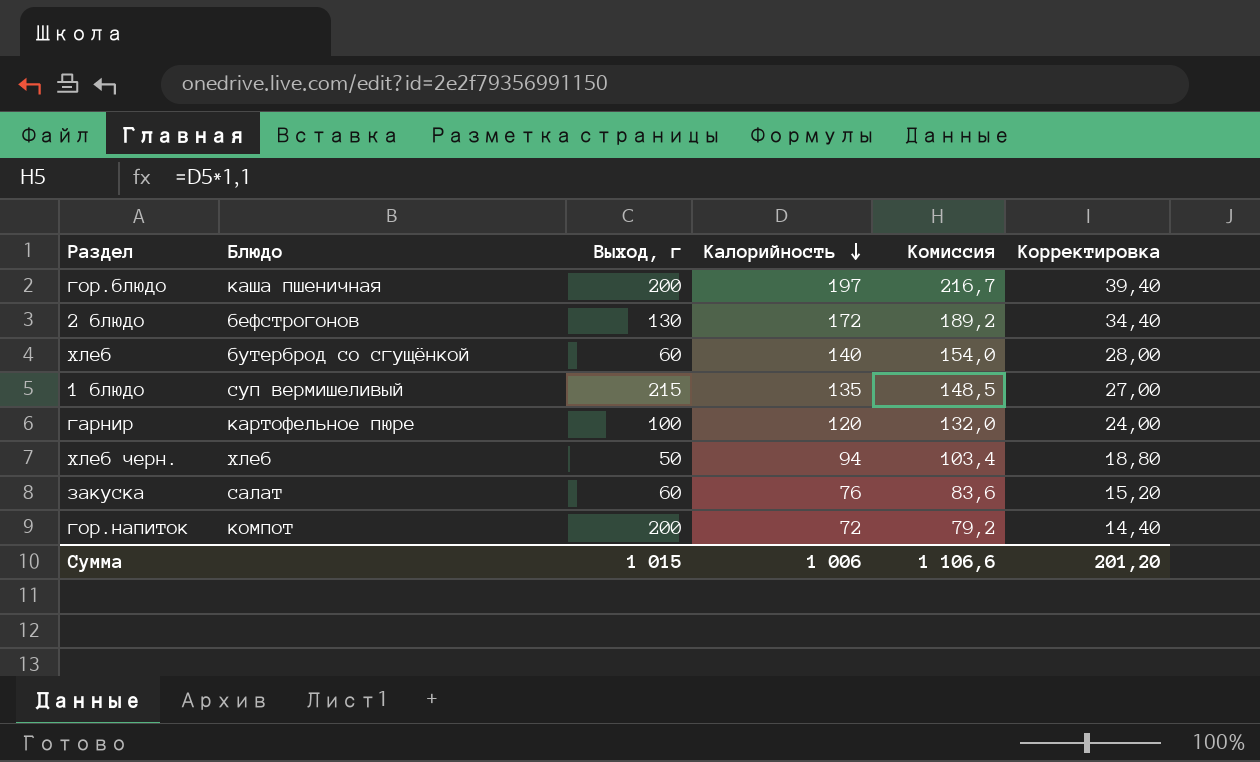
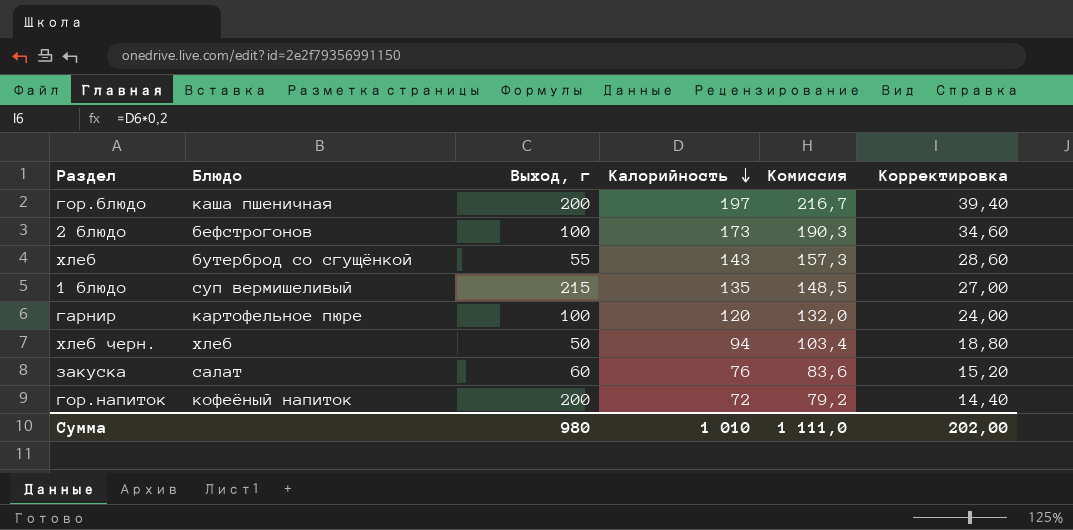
2 блюдо | Выход, г: 130 -> 100
2 блюдо | Калорийность: 172 -> 173
2 блюдо | Комиссия: 189,2 -> 190,3
2 блюдо | Корректировка: 34,40 -> 34,60
хлеб | Выход, г: 60 -> 55
хлеб | Калорийность: 140 -> 143
хлеб | Комиссия: 154,0 -> 157,3
хлеб | Корректировка: 28,00 -> 28,60
гор.напиток | Блюдо: компот -> кофеёный напиток
Сумма | Выход, г: 1 015 -> 980
Сумма | Калорийность: 1 006 -> 1 010
Сумма | Комиссия: 1 106,6 -> 1 111,0
Сумма | Корректировка: 201,20 -> 202,00

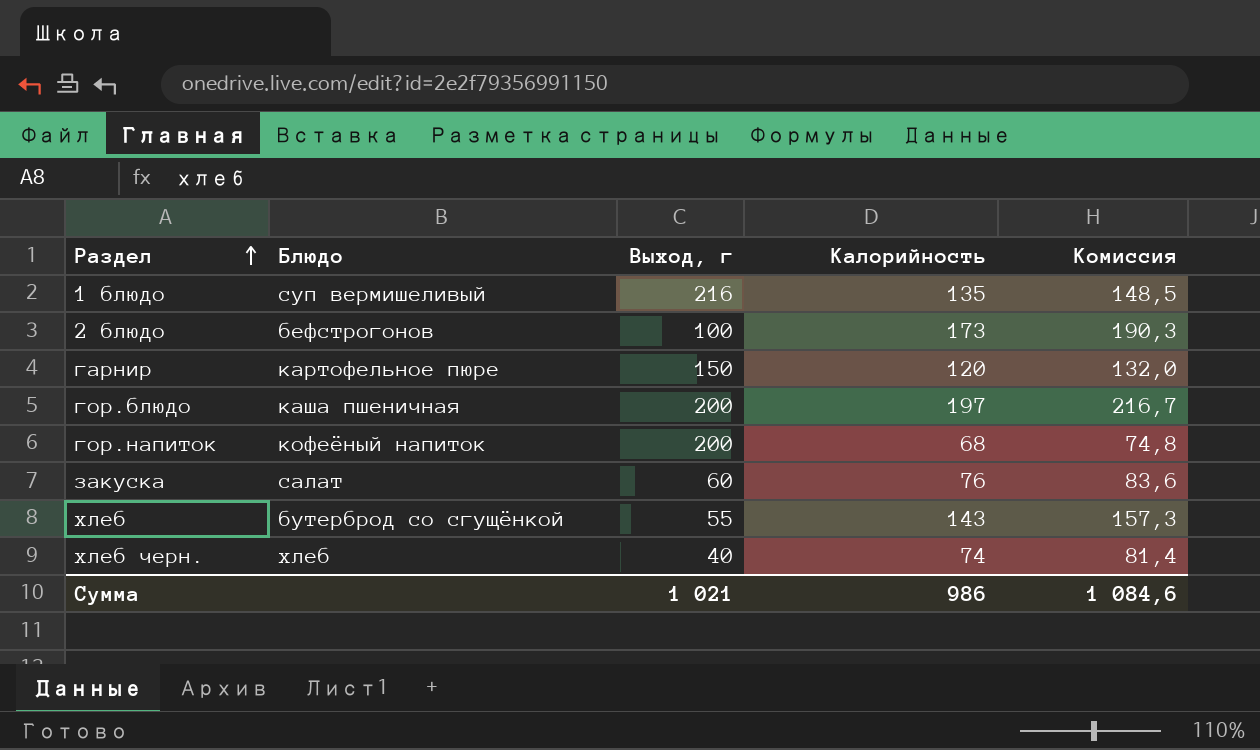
row order: Калорийность descending -> Раздел ascending
column Корректировка | formula: [Калорийность] * 0,2 -> none
1 блюдо | Выход, г: 215 -> 216
гарнир | Выход, г: 100 -> 150
гор.напиток | Калорийность: 72 -> 68
гор.напиток | Комиссия: 79,2 -> 74,8
хлеб черн. | Выход, г: 50 -> 40
хлеб черн. | Калорийность: 94 -> 74
хлеб черн. | Комиссия: 103,4 -> 81,4
Сумма | Выход, г: 980 -> 1 021
Сумма | Калорийность: 1 010 -> 986
Сумма | Комиссия: 1 111,0 -> 1 084,6

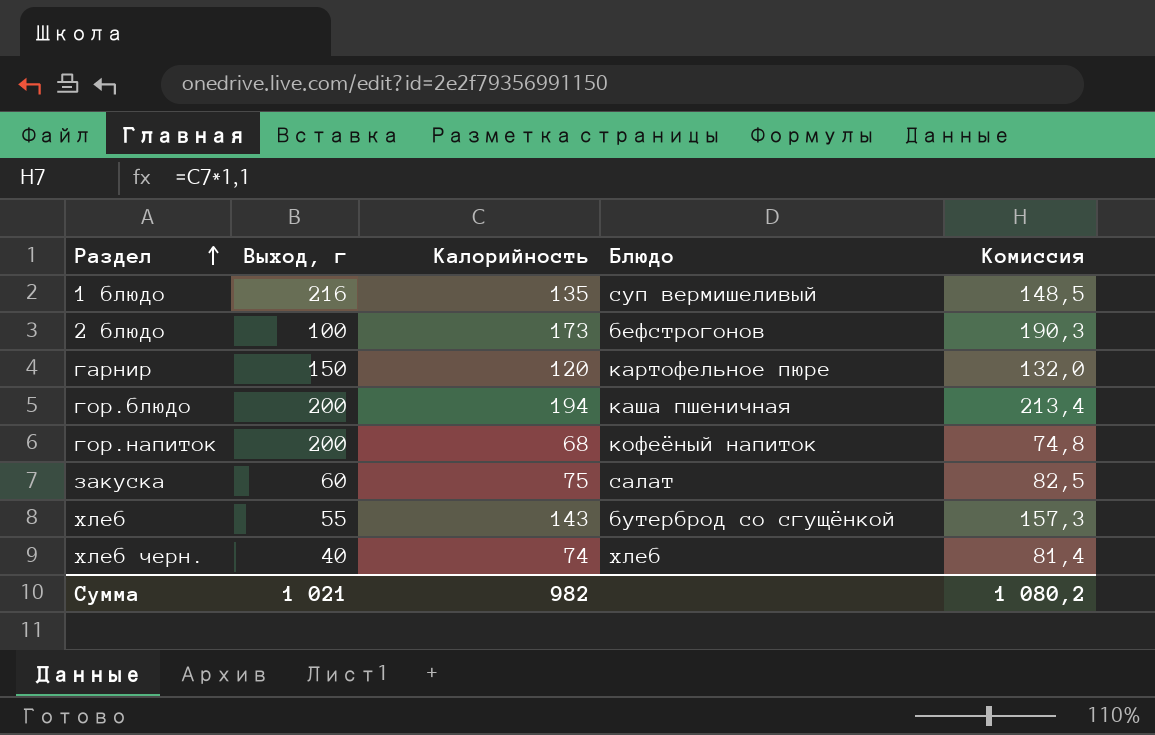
column Блюдо | position: 2 -> 4
гор.блюдо | Калорийность: 197 -> 194
гор.блюдо | Комиссия: 216,7 -> 213,4
закуска | Калорийность: 76 -> 75
закуска | Комиссия: 83,6 -> 82,5
Сумма | Калорийность: 986 -> 982
Сумма | Комиссия: 1 084,6 -> 1 080,2

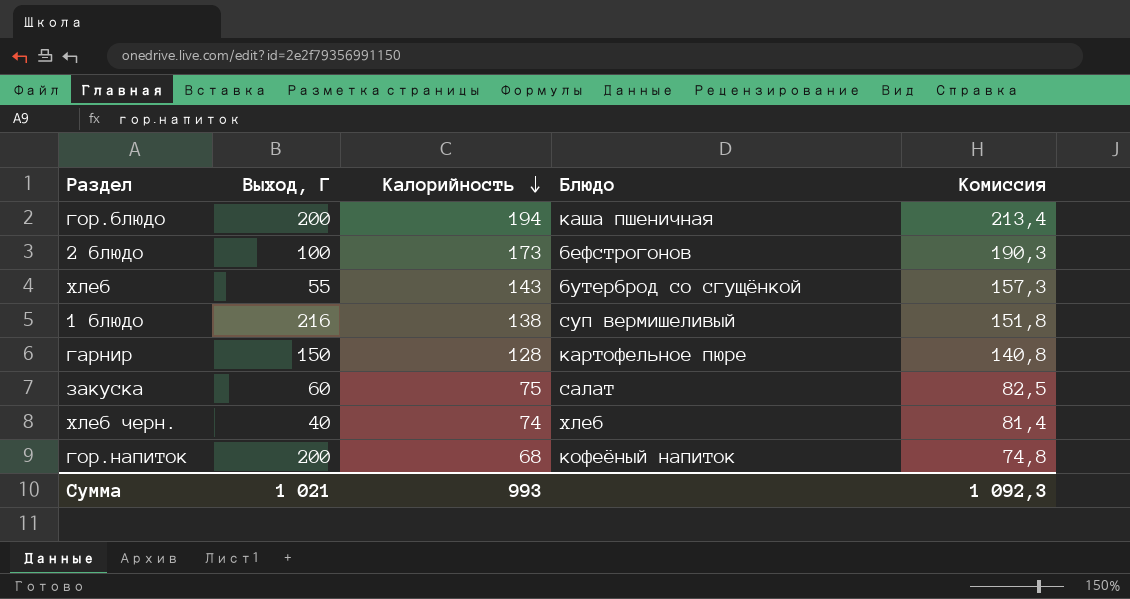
row order: Раздел ascending -> Калорийность descending
column name: Выход, г -> Выход, Г
1 блюдо | Калорийность: 135 -> 138
1 блюдо | Комиссия: 148,5 -> 151,8
гарнир | Калорийность: 120 -> 128
гарнир | Комиссия: 132,0 -> 140,8
Сумма | Калорийность: 982 -> 993
Сумма | Комиссия: 1 080,2 -> 1 092,3

